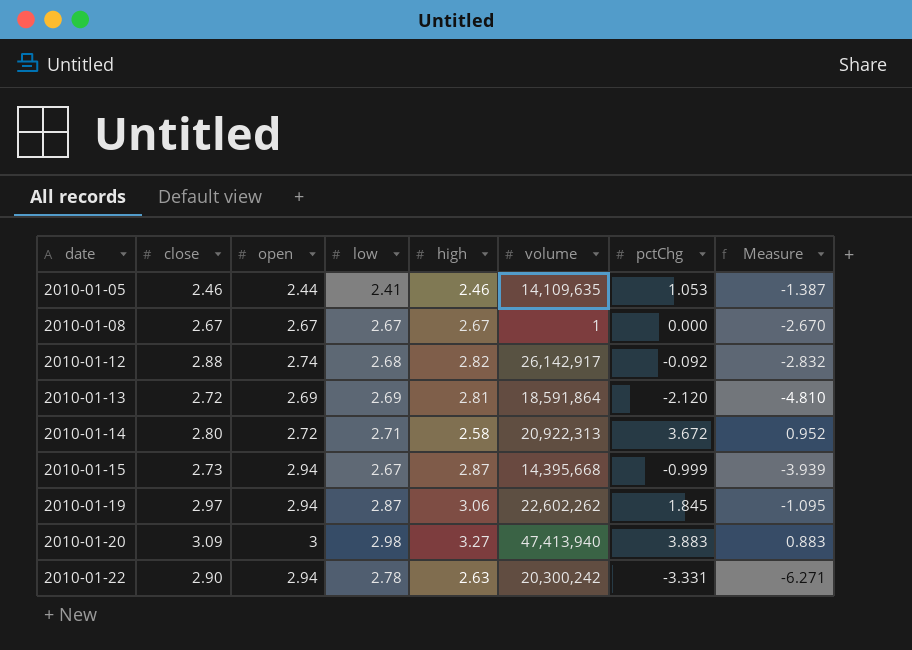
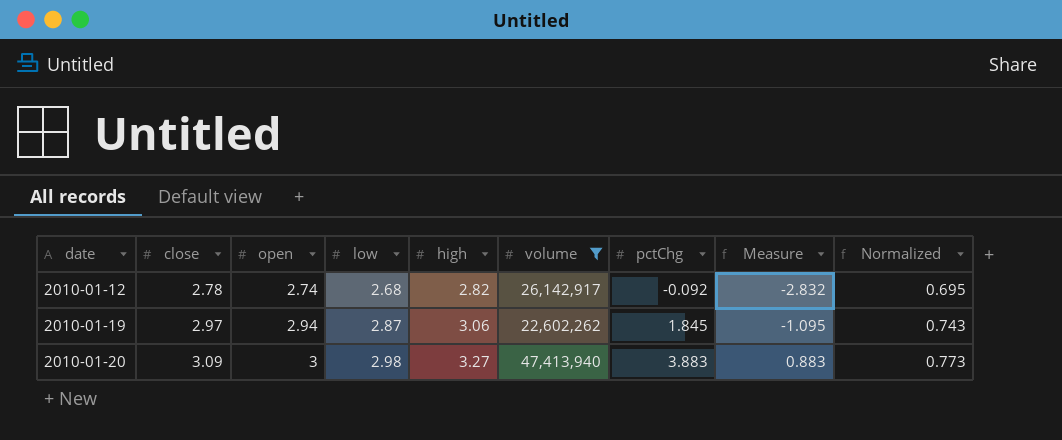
filter: none -> volume >= 22,602,262
column Normalized | formula: none -> [close] * 0.25
2010-01-12 | close: 2.88 -> 2.78

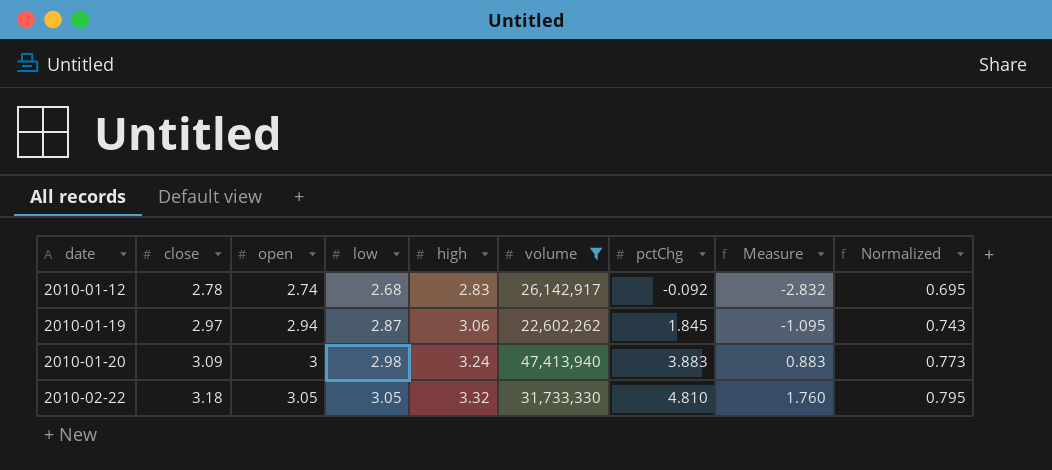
2010-01-12 | high: 2.82 -> 2.83
2010-01-20 | high: 3.27 -> 3.24
row 2010-02-22: none -> 3.18 | 3.05 | 3.05 | 3.32 | 31,733,330 | 4.810 | 1.760 | 0.795

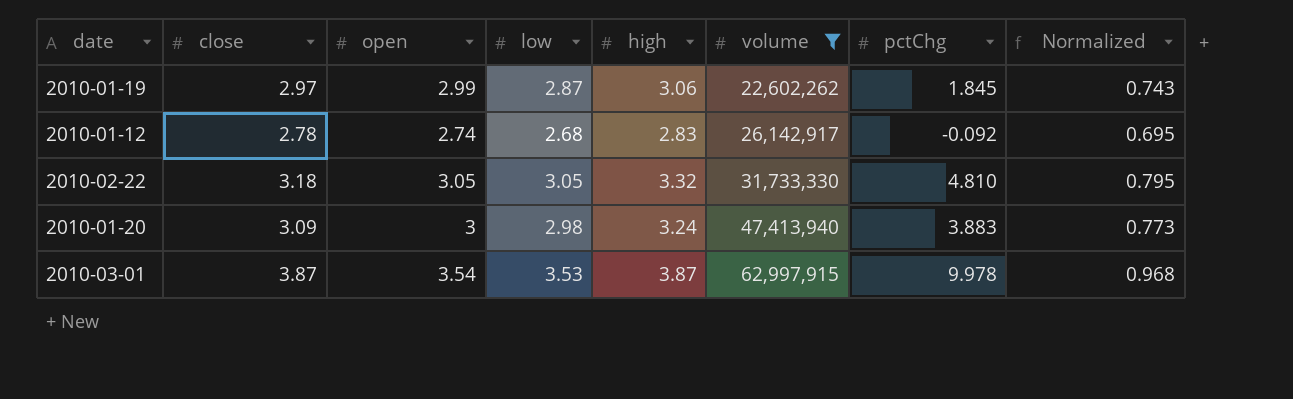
row order: date ascending -> volume ascending
column Measure | formula: [pctChg] - [open] -> none
2010-01-19 | open: 2.94 -> 2.99
row 2010-03-01: none -> 3.87 | 3.54 | 3.53 | 3.87 | 62,997,915 | 9.978 | 0.968

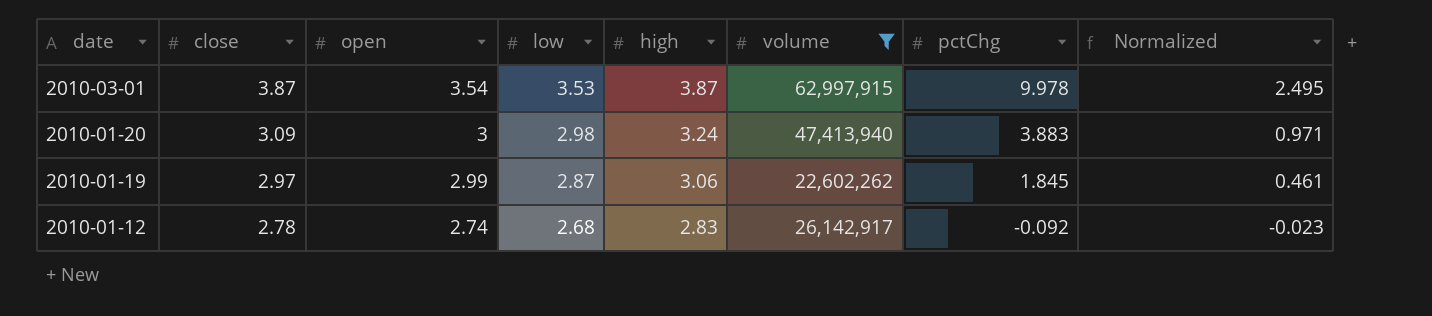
row order: volume ascending -> date descending
column Normalized | formula: [close] * 0.25 -> [pctChg] * 0.25
row 2010-02-22: 3.18 | 3.05 | 3.05 | 3.32 | 31,733,330 | 4.810 | 0.795 -> none

